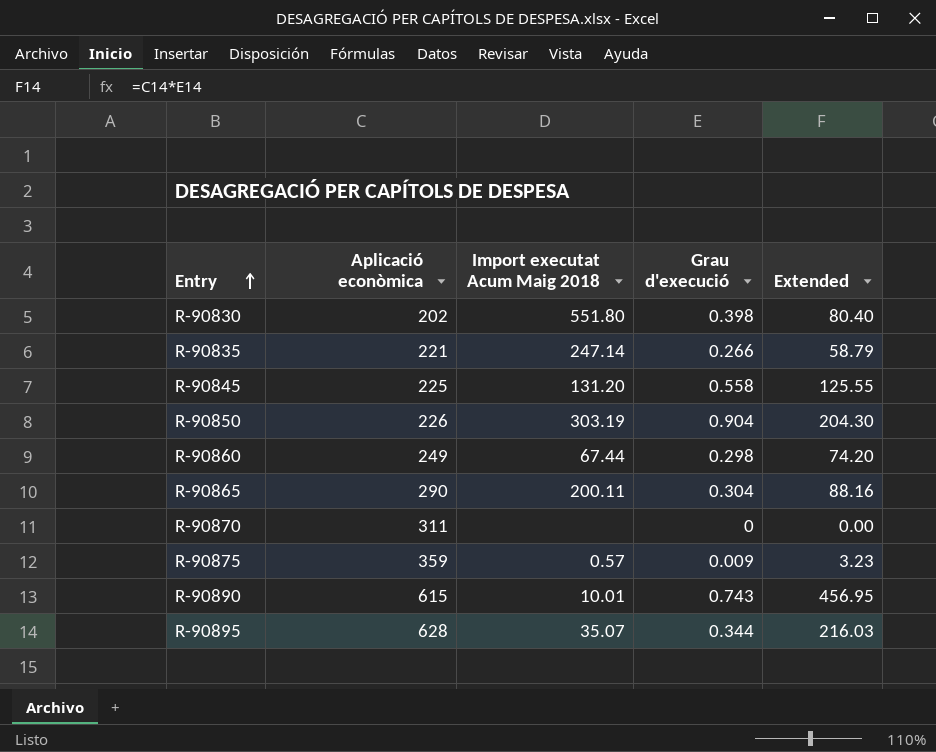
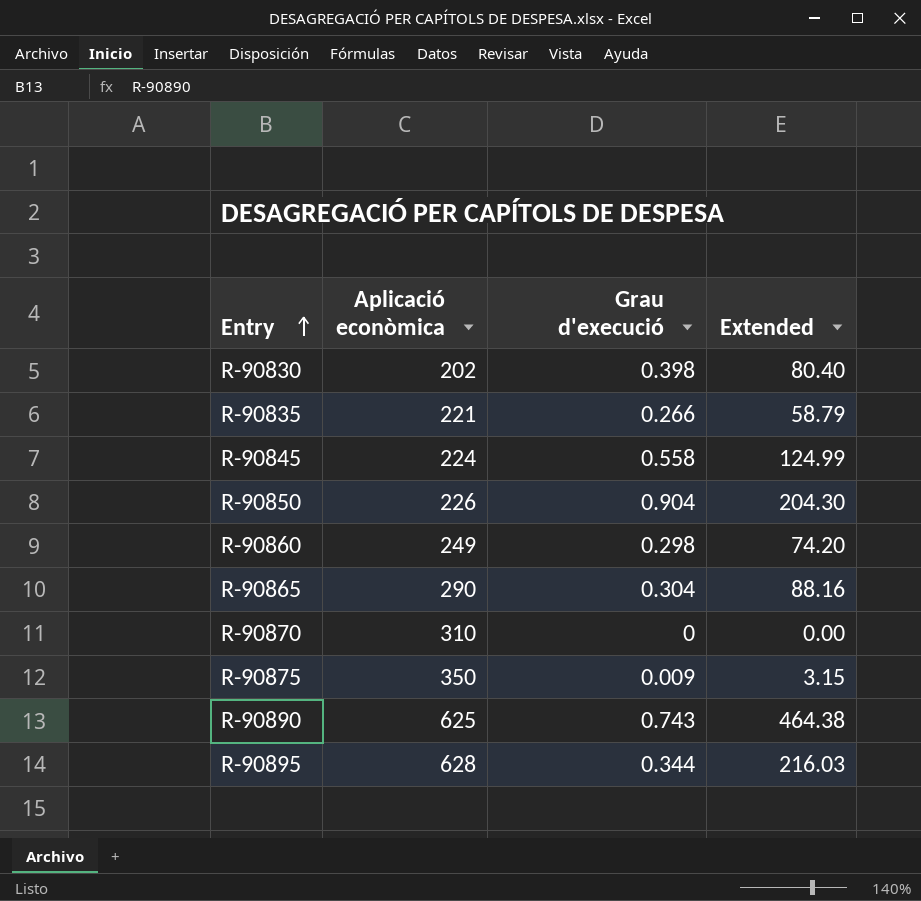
column Import executat Acum Maig 2018 | position: 3 -> none
R-90845 | Aplicació econòmica: 225 -> 224
R-90845 | Extended: 125.55 -> 124.99
R-90870 | Aplicació econòmica: 311 -> 310
R-90875 | Aplicació econòmica: 359 -> 350
R-90875 | Extended: 3.23 -> 3.15
R-90890 | Aplicació econòmica: 615 -> 625
R-90890 | Extended: 456.95 -> 464.38

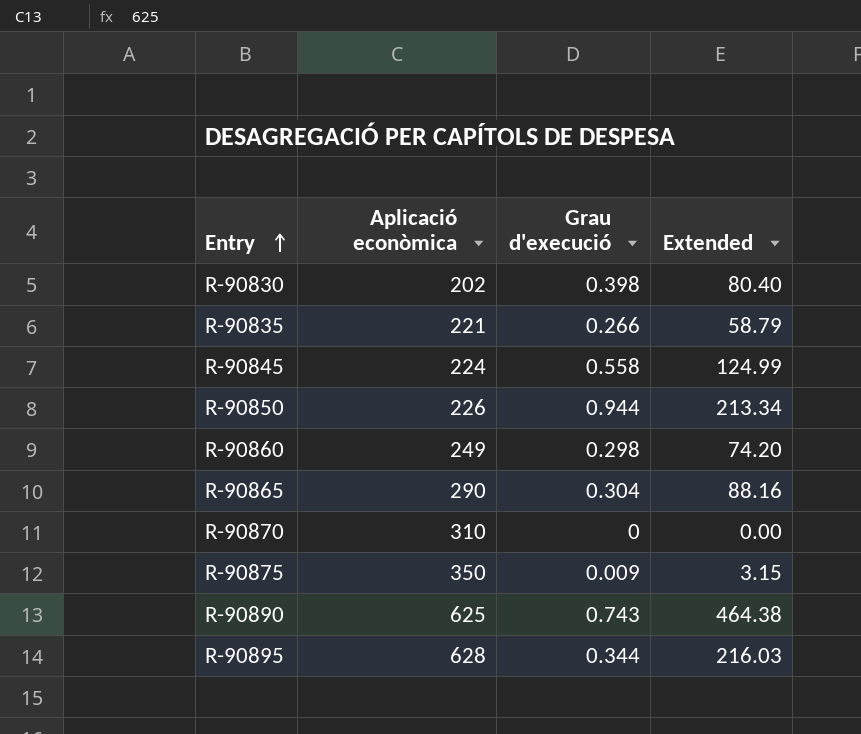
R-90850 | Grau d'execució: 0.904 -> 0.944
R-90850 | Extended: 204.30 -> 213.34

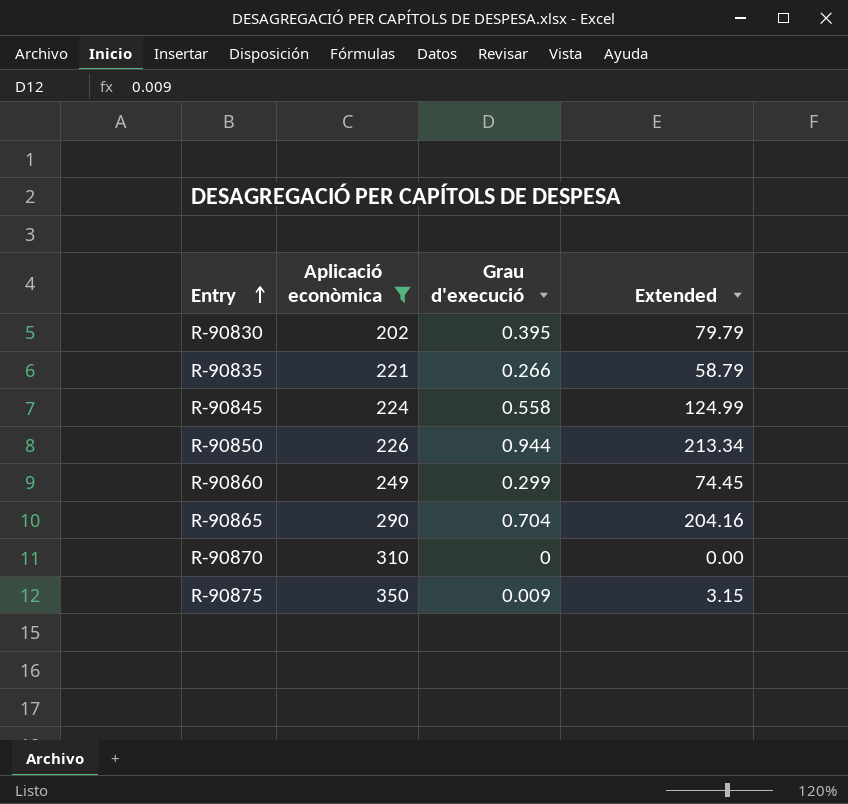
filter: none -> Aplicació econòmica <= 350
R-90830 | Grau d'execució: 0.398 -> 0.395
R-90830 | Extended: 80.40 -> 79.79
R-90860 | Grau d'execució: 0.298 -> 0.299
R-90860 | Extended: 74.20 -> 74.45
R-90865 | Grau d'execució: 0.304 -> 0.704
R-90865 | Extended: 88.16 -> 204.16

